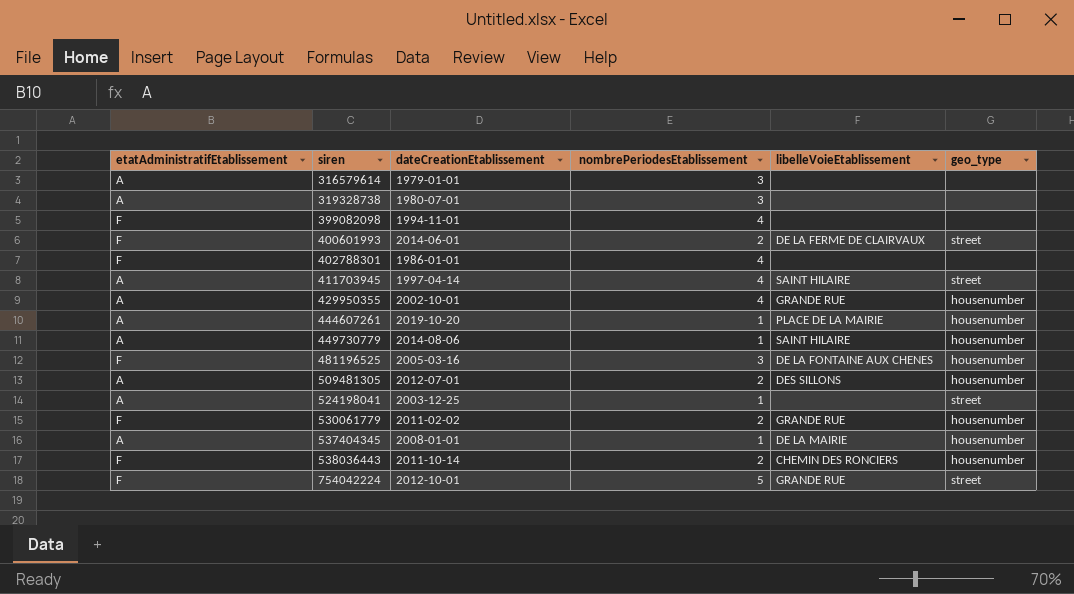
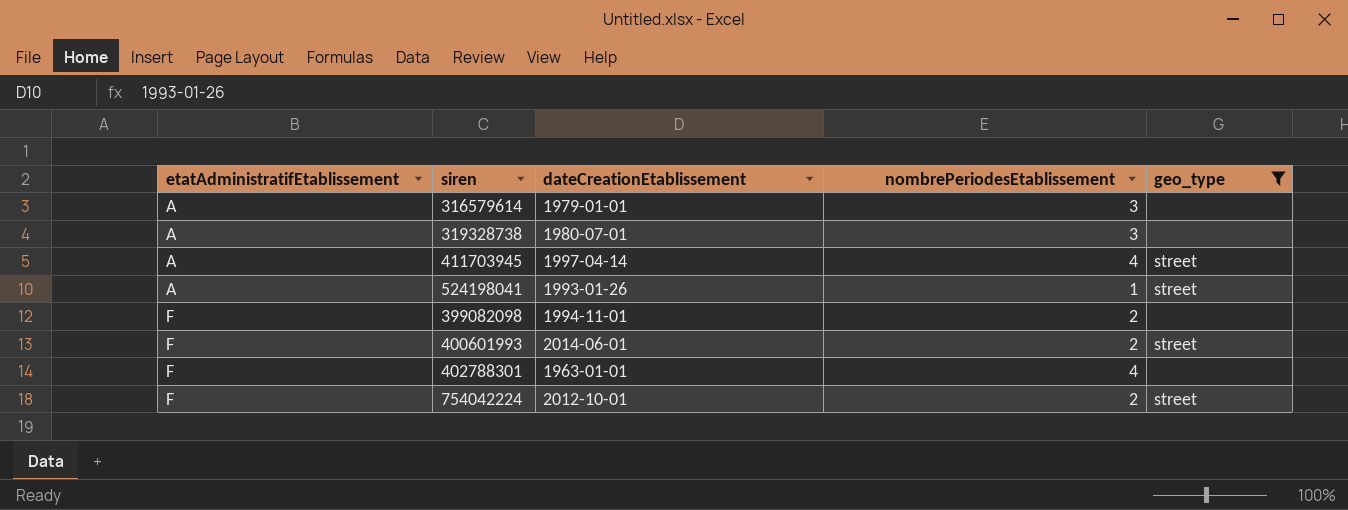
filter: none -> geo_type != housenumber
row order: siren ascending -> etatAdministratifEtablissement ascending
column libelleVoieEtablissement | position: 5 -> none
524198041 | dateCreationEtablissement: 2003-12-25 -> 1993-01-26
399082098 | nombrePeriodesEtablissement: 4 -> 2
402788301 | dateCreationEtablissement: 1986-01-01 -> 1963-01-01
754042224 | nombrePeriodesEtablissement: 5 -> 2

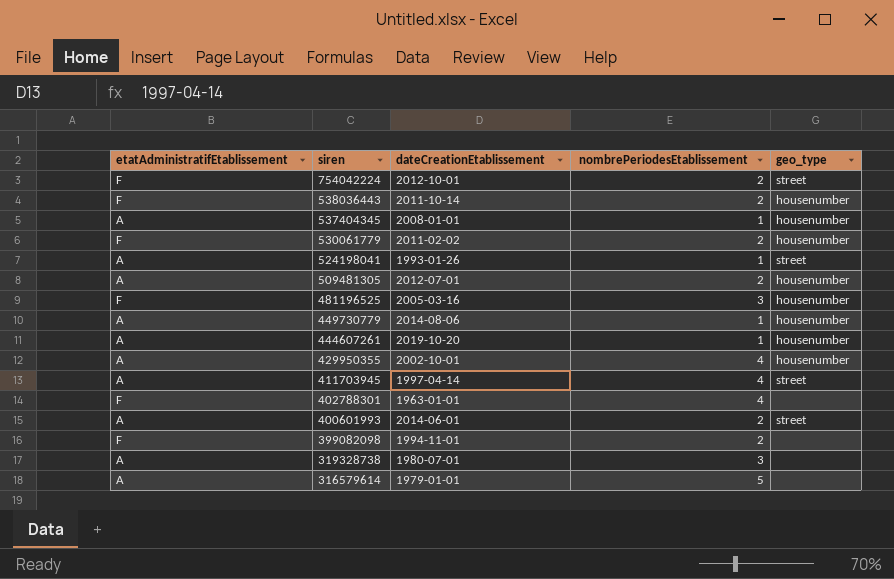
filter: geo_type != housenumber -> none
row order: etatAdministratifEtablissement ascending -> siren descending
400601993 | etatAdministratifEtablissement: F -> A
316579614 | nombrePeriodesEtablissement: 3 -> 5

